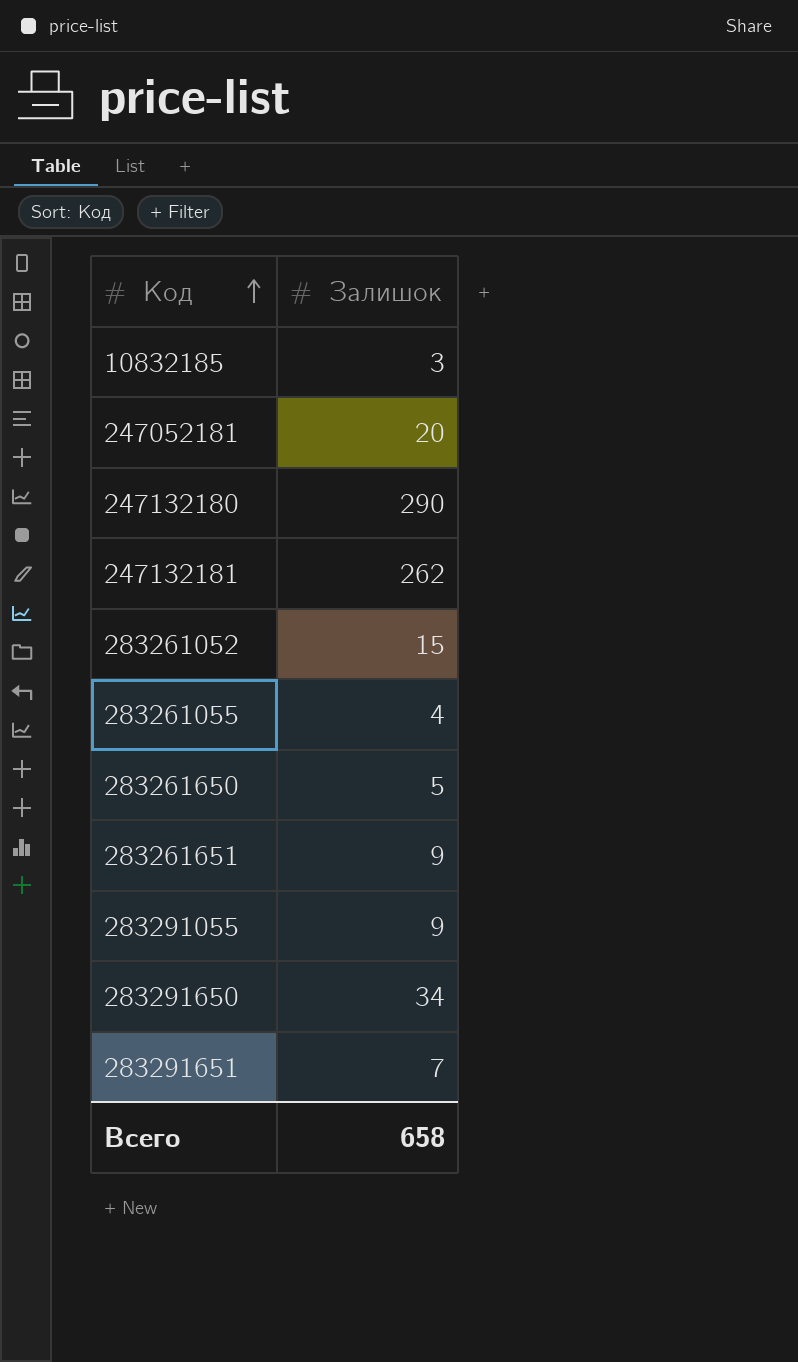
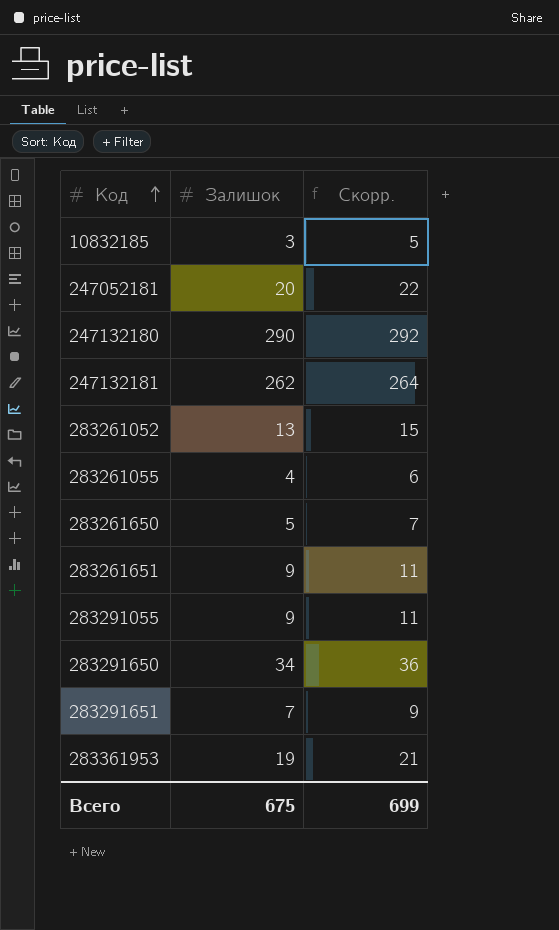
column Скорр. | formula: none -> [Залишок] + 2
283261052 | Залишок: 15 -> 13
row 283361953: none -> 19 | 21
Всего | Залишок: 658 -> 675

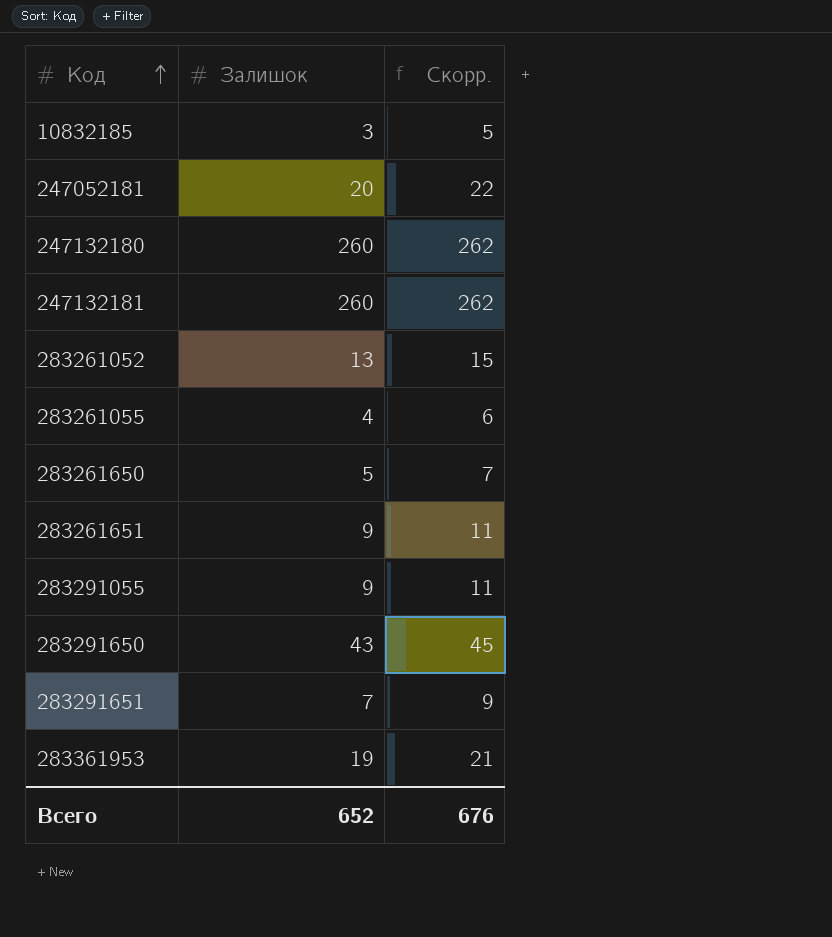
247132180 | Залишок: 290 -> 260
247132180 | Скорр.: 292 -> 262
247132181 | Залишок: 262 -> 260
247132181 | Скорр.: 264 -> 262
283291650 | Залишок: 34 -> 43
283291650 | Скорр.: 36 -> 45
Всего | Залишок: 675 -> 652
Всего | Скорр.: 699 -> 676

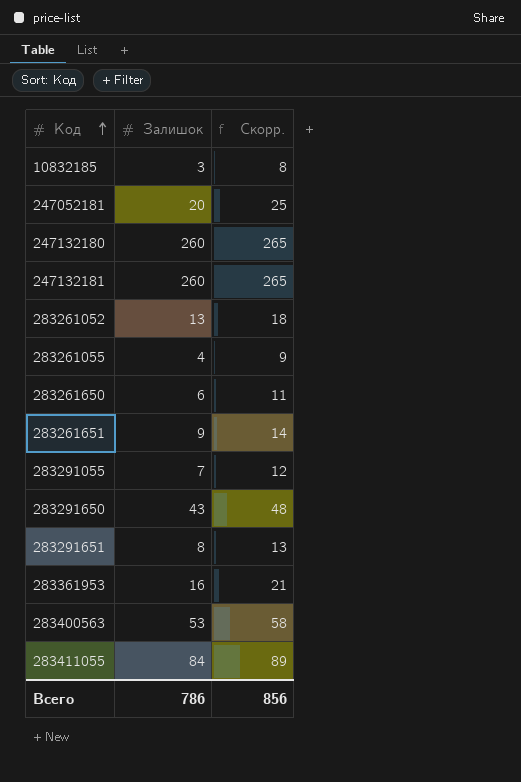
column Скорр. | formula: [Залишок] + 2 -> [Залишок] + 5
283261650 | Залишок: 5 -> 6
283291055 | Залишок: 9 -> 7
283291651 | Залишок: 7 -> 8
283361953 | Залишок: 19 -> 16
row 283400563: none -> 53 | 58
row 283411055: none -> 84 | 89
Всего | Залишок: 652 -> 786
Всего | Скорр.: 676 -> 856

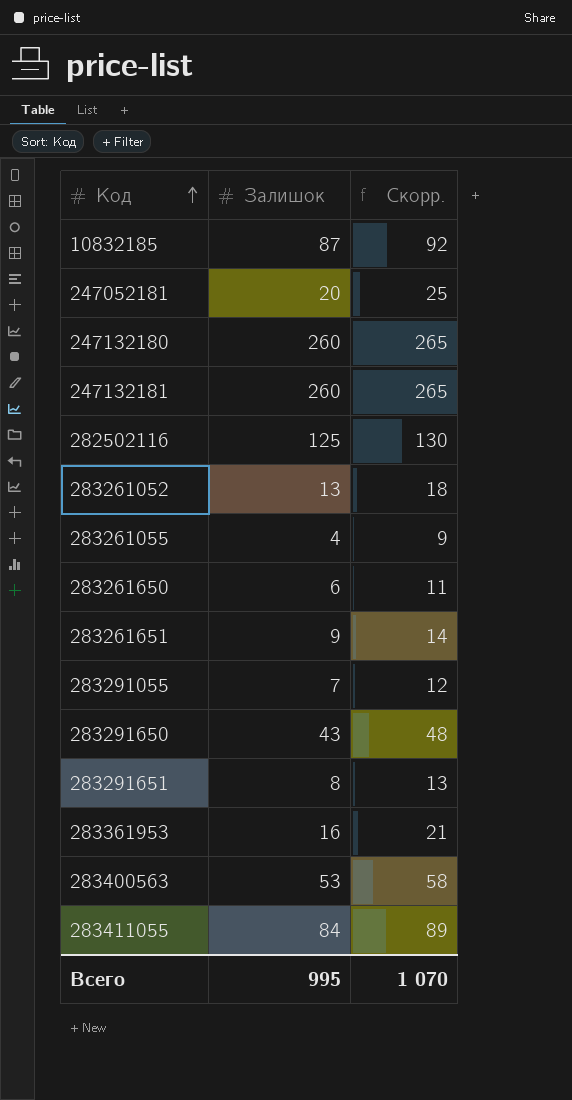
10832185 | Залишок: 3 -> 87
10832185 | Скорр.: 8 -> 92
row 282502116: none -> 125 | 130
Всего | Залишок: 786 -> 995
Всего | Скорр.: 856 -> 1 070

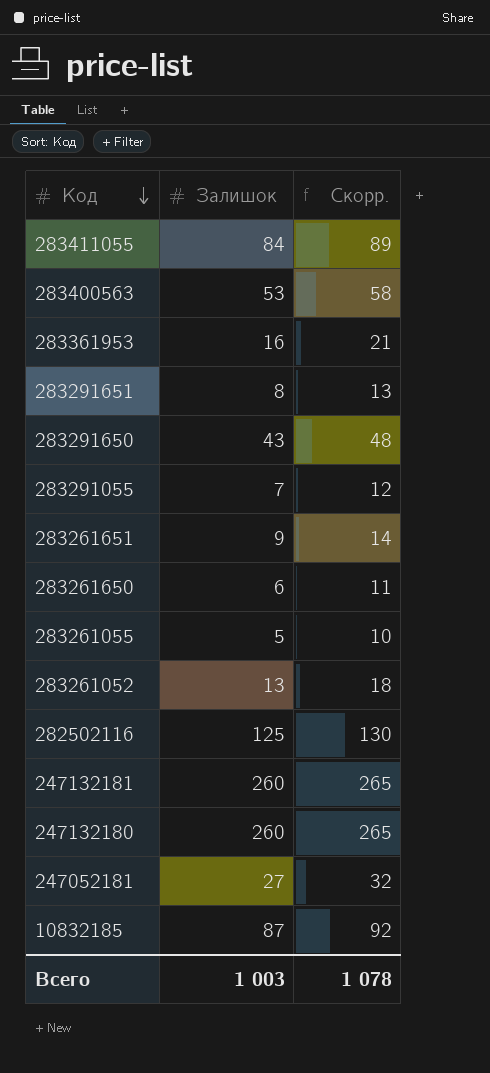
row order: Код ascending -> Код descending
283261055 | Залишок: 4 -> 5
283261055 | Скорр.: 9 -> 10
247052181 | Залишок: 20 -> 27
247052181 | Скорр.: 25 -> 32
Всего | Залишок: 995 -> 1 003
Всего | Скорр.: 1 070 -> 1 078

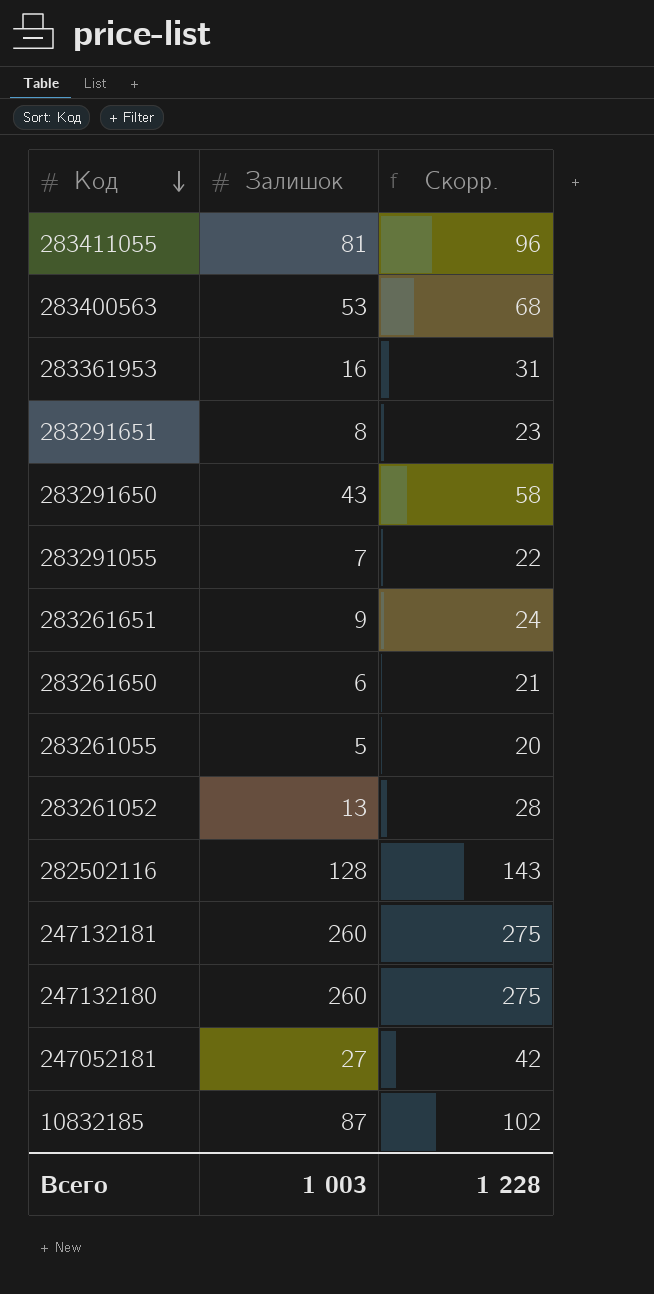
column Скорр. | formula: [Залишок] + 5 -> [Залишок] + 15
283411055 | Залишок: 84 -> 81
282502116 | Залишок: 125 -> 128
Всего | Скорр.: 1 078 -> 1 228

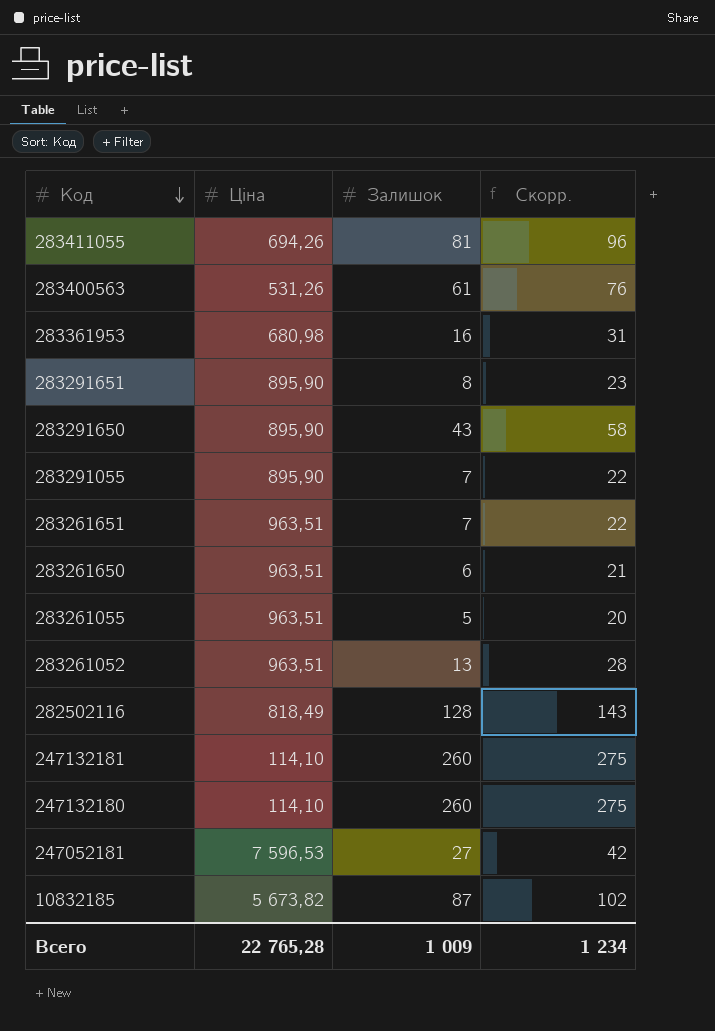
column Ціна | position: none -> 2
283400563 | Залишок: 53 -> 61
283400563 | Скорр.: 68 -> 76
283261651 | Залишок: 9 -> 7
283261651 | Скорр.: 24 -> 22
Всего | Залишок: 1 003 -> 1 009
Всего | Скорр.: 1 228 -> 1 234

